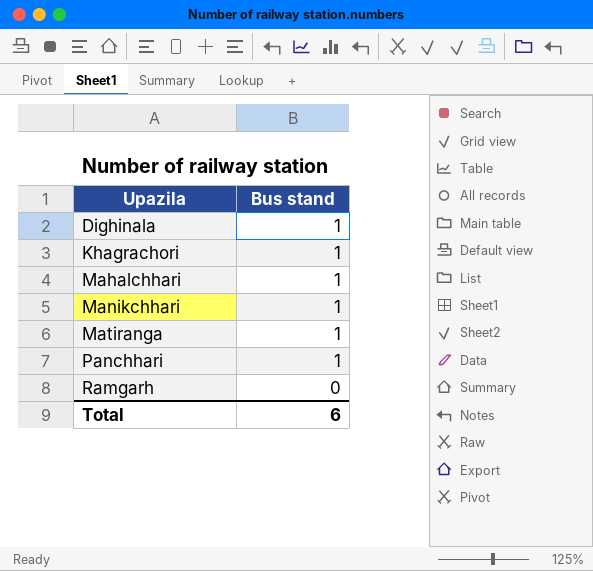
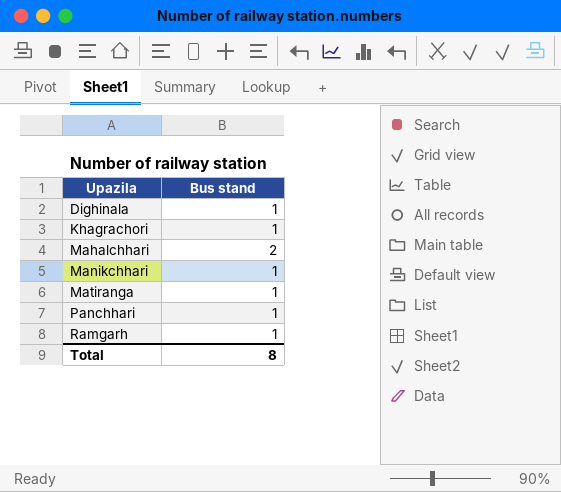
Mahalchhari | Bus stand: 1 -> 2
Ramgarh | Bus stand: 0 -> 1
Total | Bus stand: 6 -> 8

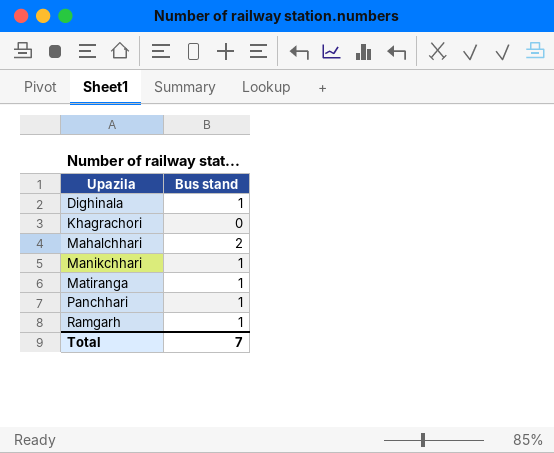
Khagrachori | Bus stand: 1 -> 0
Total | Bus stand: 8 -> 7

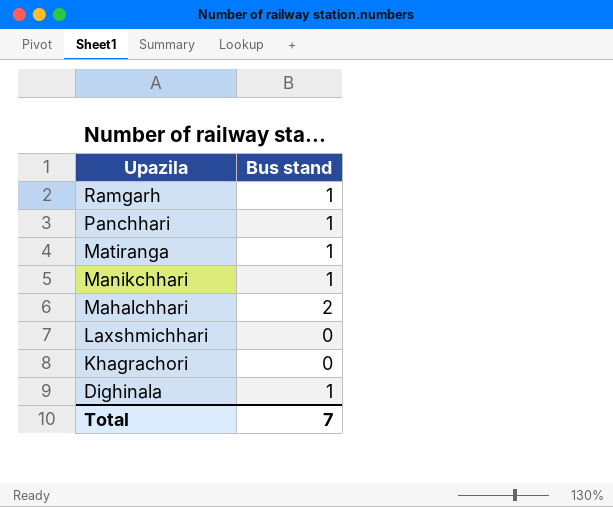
row order: Upazila ascending -> Upazila descending
row Laxshmichhari: none -> 0

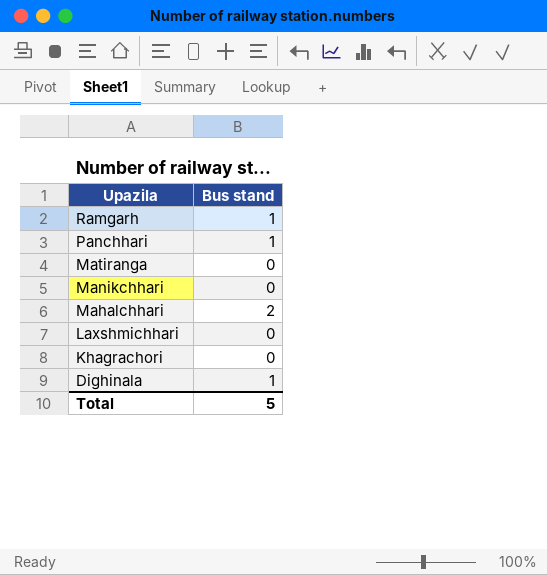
Matiranga | Bus stand: 1 -> 0
Manikchhari | Bus stand: 1 -> 0
Total | Bus stand: 7 -> 5

